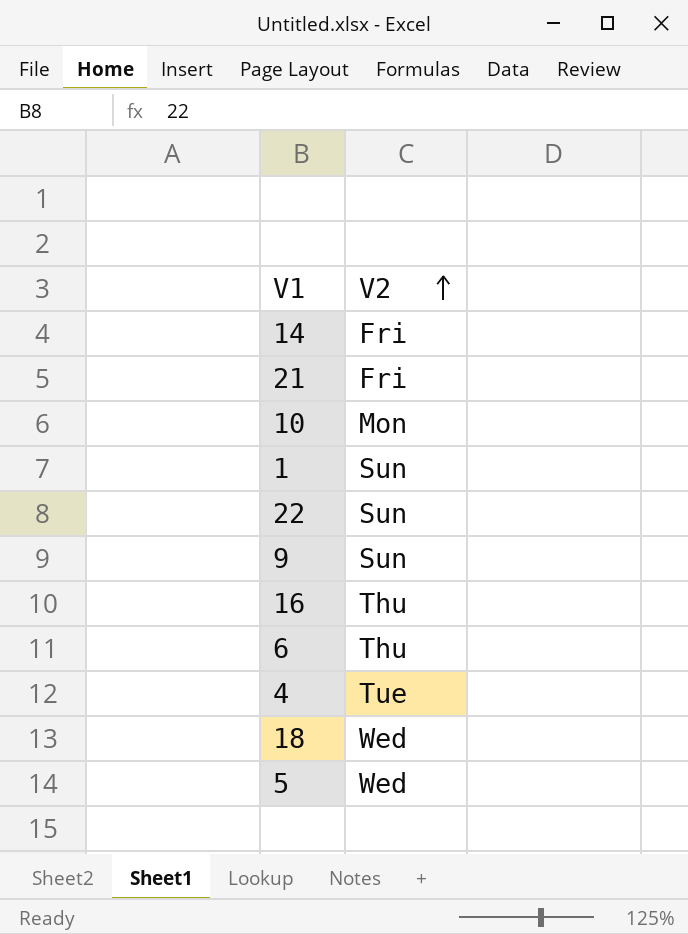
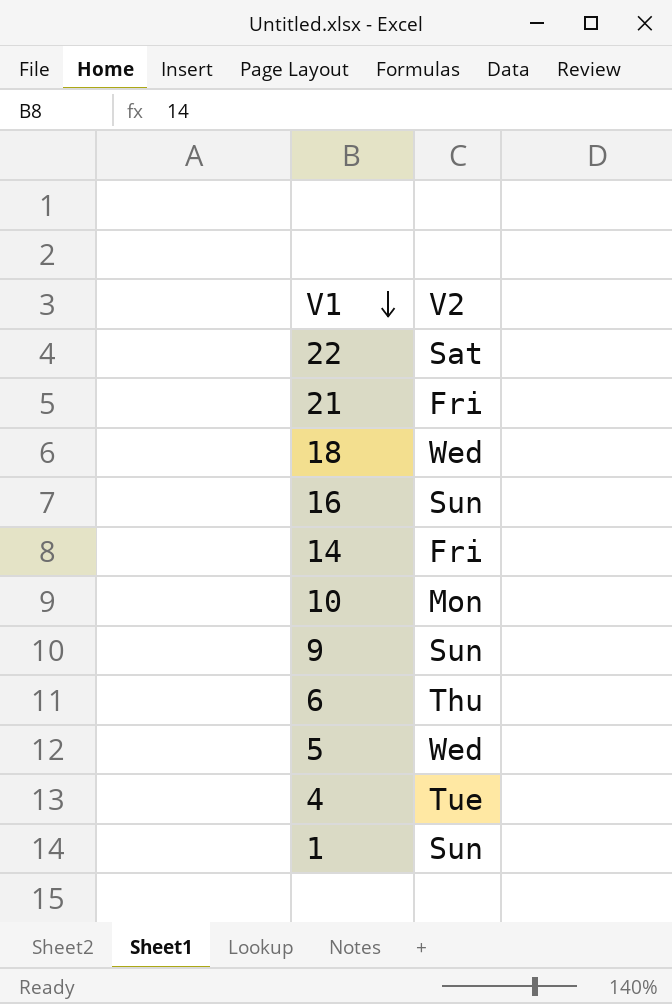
row order: V2 ascending -> V1 descending
22 | V2: Sun -> Sat
16 | V2: Thu -> Sun

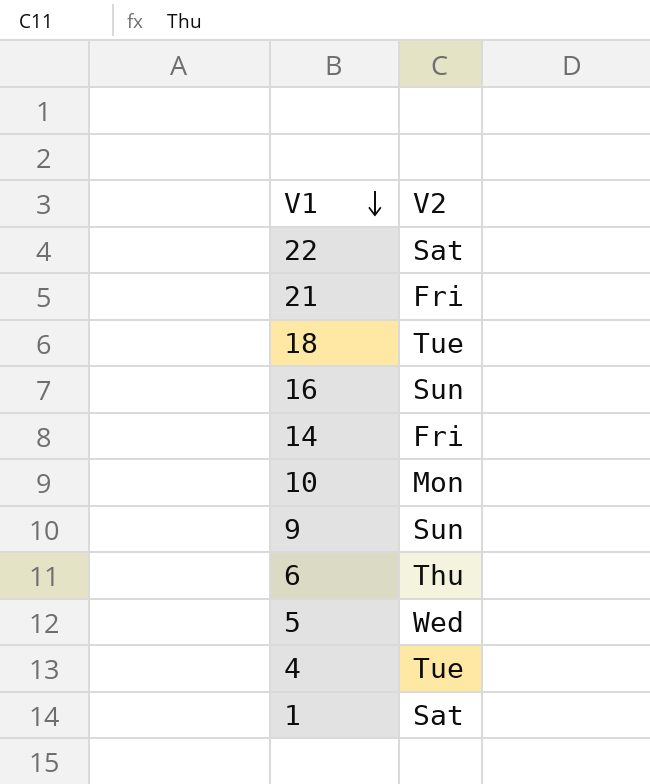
18 | V2: Wed -> Tue
1 | V2: Sun -> Sat

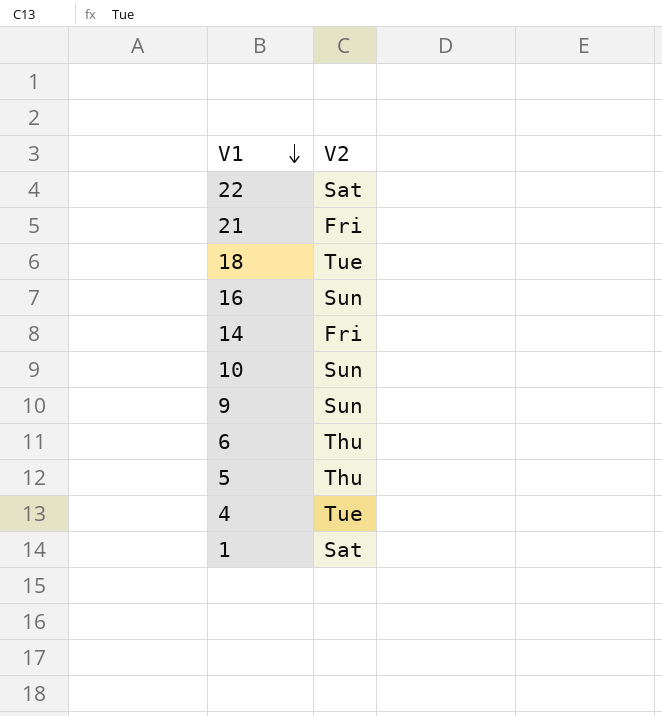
10 | V2: Mon -> Sun
5 | V2: Wed -> Thu

